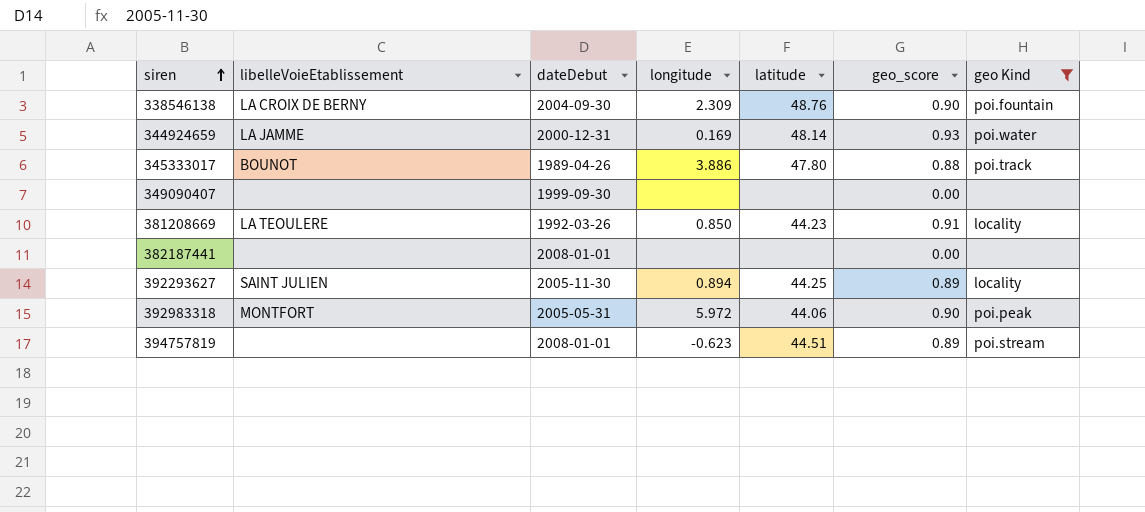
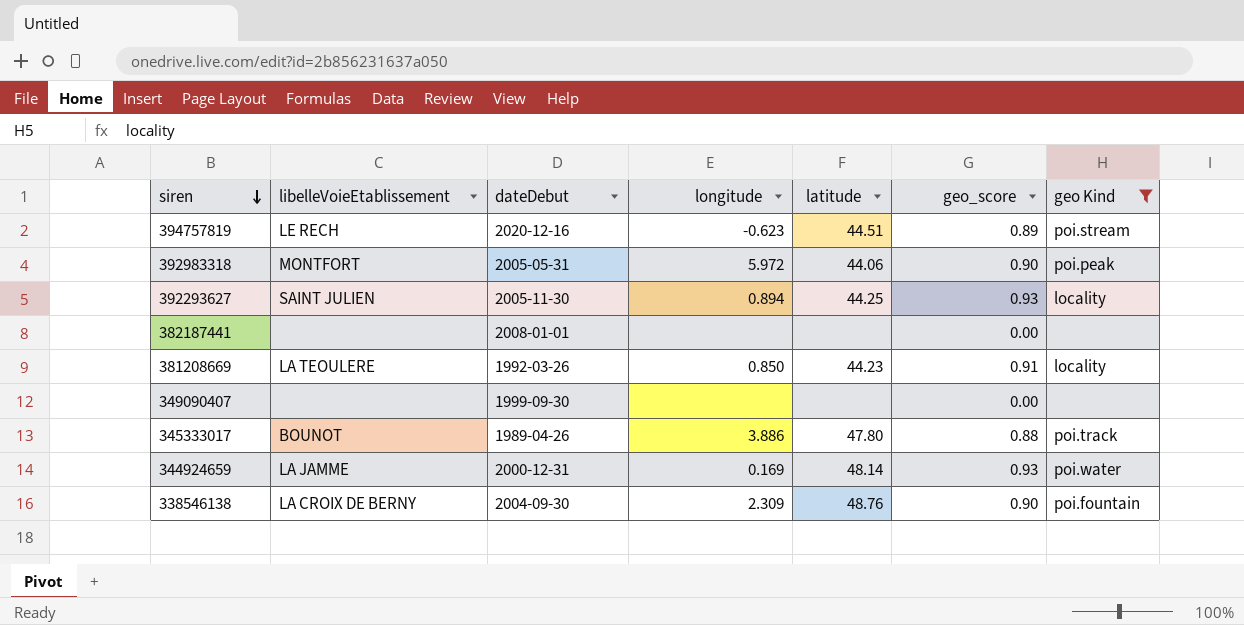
row order: siren ascending -> siren descending
394757819 | libelleVoieEtablissement: none -> LE RECH
394757819 | dateDebut: 2008-01-01 -> 2020-12-16
392293627 | geo_score: 0.89 -> 0.93

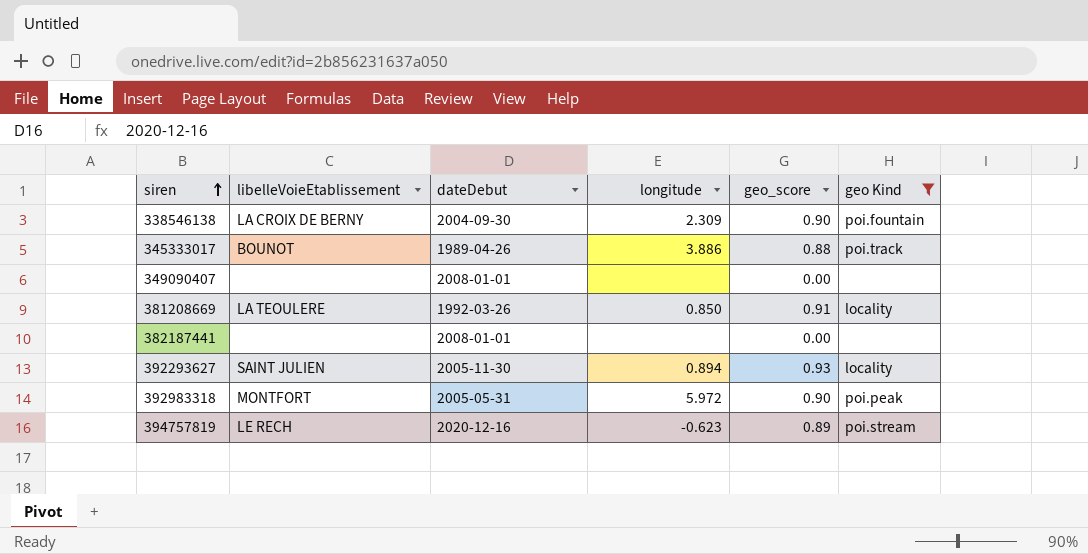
row order: siren descending -> siren ascending
column latitude | position: 5 -> none
row 344924659: LA JAMME | 2000-12-31 | 0.169 | 48.14 | 0.93 | poi.water -> none
349090407 | dateDebut: 1999-09-30 -> 2008-01-01

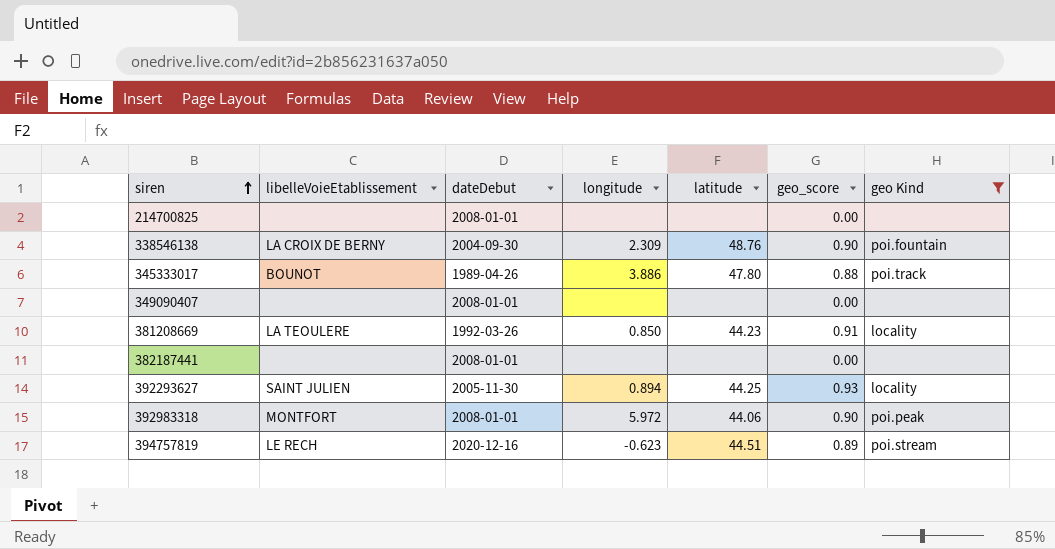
column latitude | position: none -> 5
row 214700825: none -> none | 2008-01-01 | none | none | 0.00 | none
392983318 | dateDebut: 2005-05-31 -> 2008-01-01

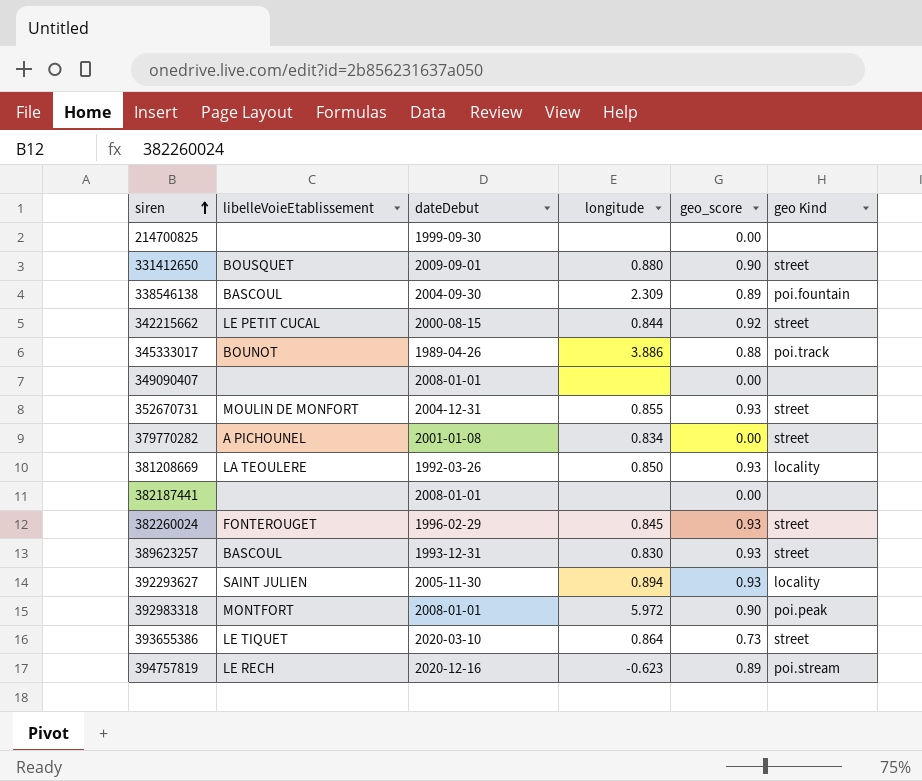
filter: geo Kind != street -> none
column latitude | position: 5 -> none
214700825 | dateDebut: 2008-01-01 -> 1999-09-30
338546138 | libelleVoieEtablissement: LA CROIX DE BERNY -> BASCOUL
338546138 | geo_score: 0.90 -> 0.89
381208669 | geo_score: 0.91 -> 0.93

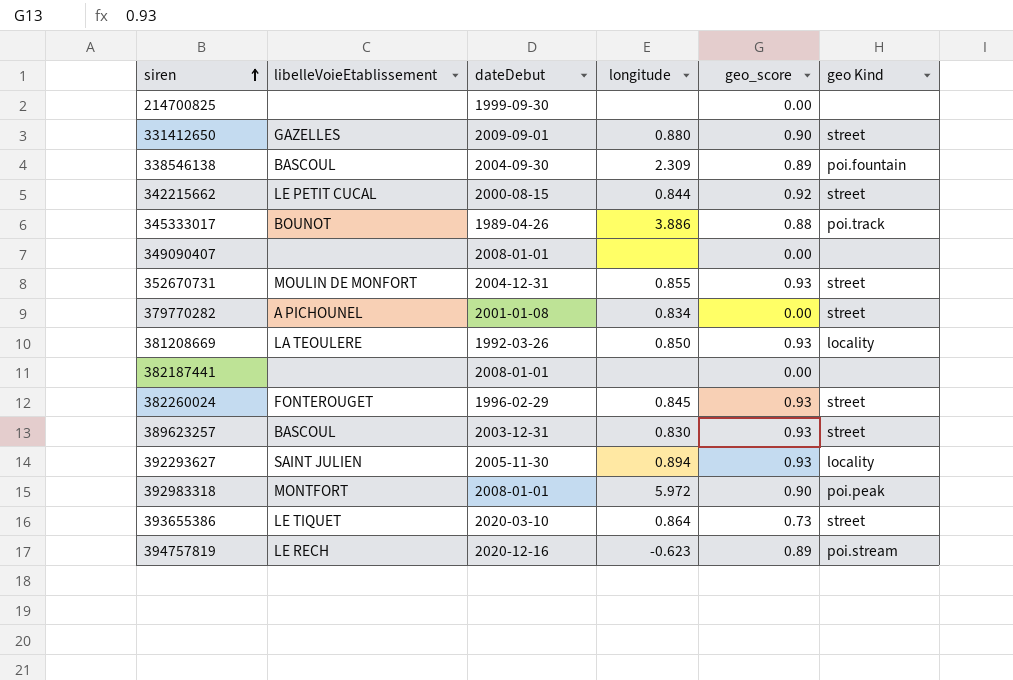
331412650 | libelleVoieEtablissement: BOUSQUET -> GAZELLES
389623257 | dateDebut: 1993-12-31 -> 2003-12-31

